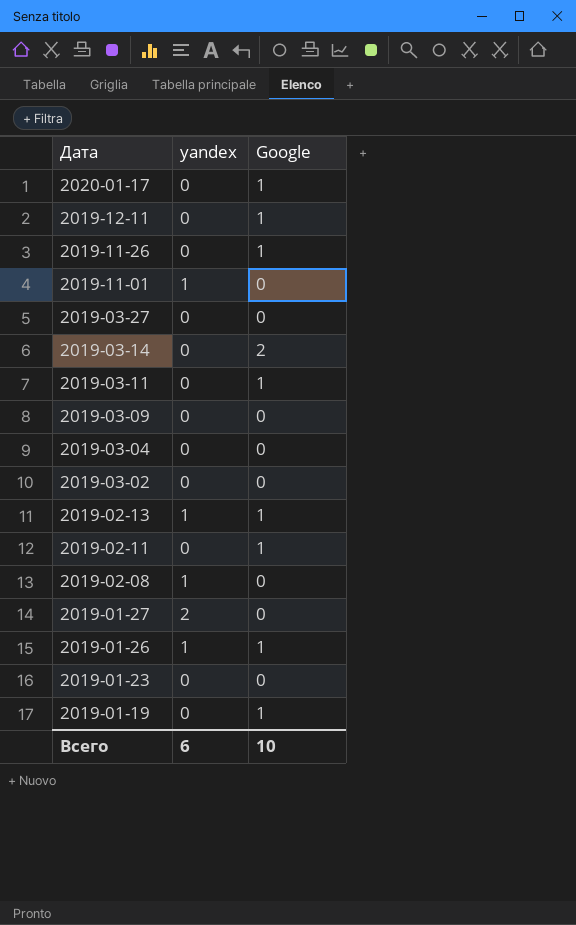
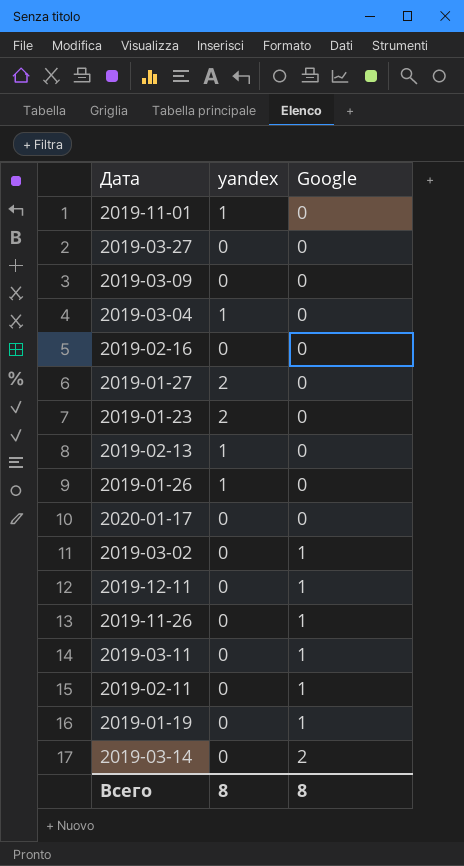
row order: Дата descending -> Google ascending
row 2019-02-08: 1 | 0 -> none
2019-03-04 | yandex: 0 -> 1
row 2019-02-16: none -> 0 | 0
2019-01-23 | yandex: 0 -> 2
2019-02-13 | Google: 1 -> 0
2019-01-26 | Google: 1 -> 0
2020-01-17 | Google: 1 -> 0
2019-03-02 | Google: 0 -> 1
Всего | yandex: 6 -> 8
Всего | Google: 10 -> 8

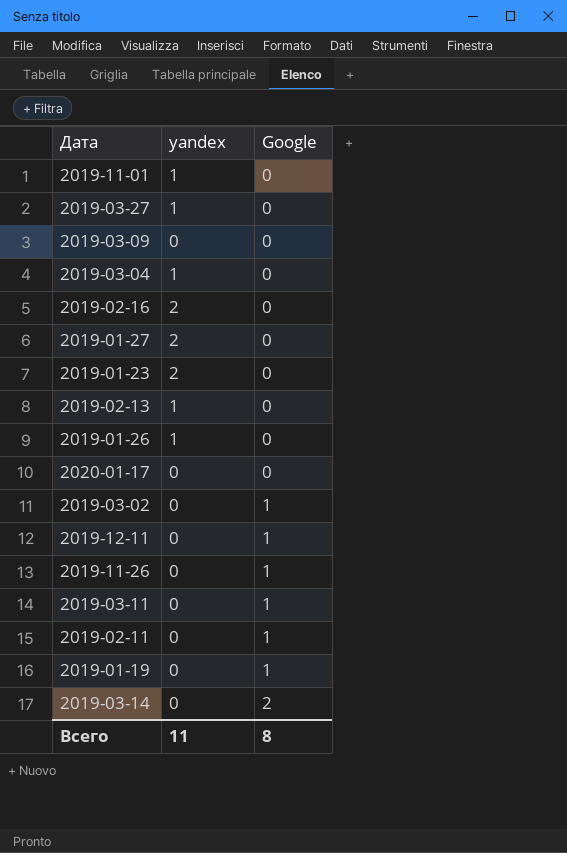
2019-03-27 | yandex: 0 -> 1
2019-02-16 | yandex: 0 -> 2
Всего | yandex: 8 -> 11

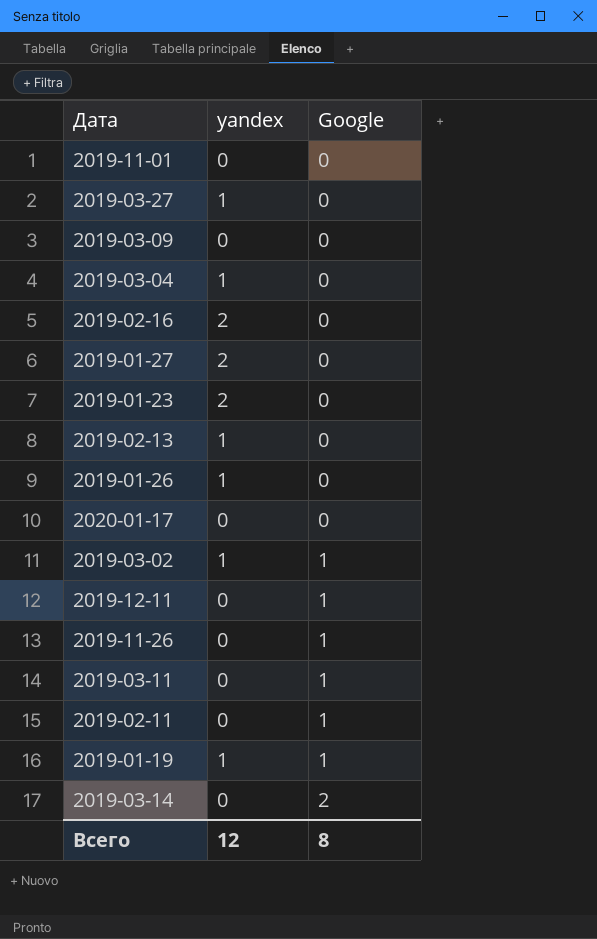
2019-11-01 | yandex: 1 -> 0
2019-03-02 | yandex: 0 -> 1
2019-01-19 | yandex: 0 -> 1
Всего | yandex: 11 -> 12

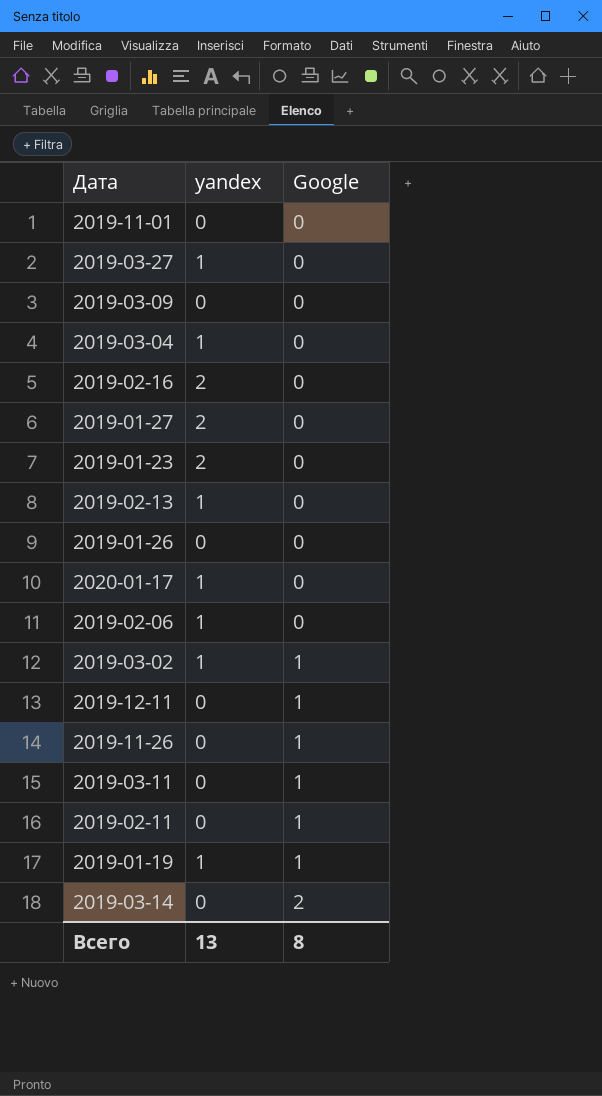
2019-01-26 | yandex: 1 -> 0
2020-01-17 | yandex: 0 -> 1
row 2019-02-06: none -> 1 | 0
Всего | yandex: 12 -> 13

